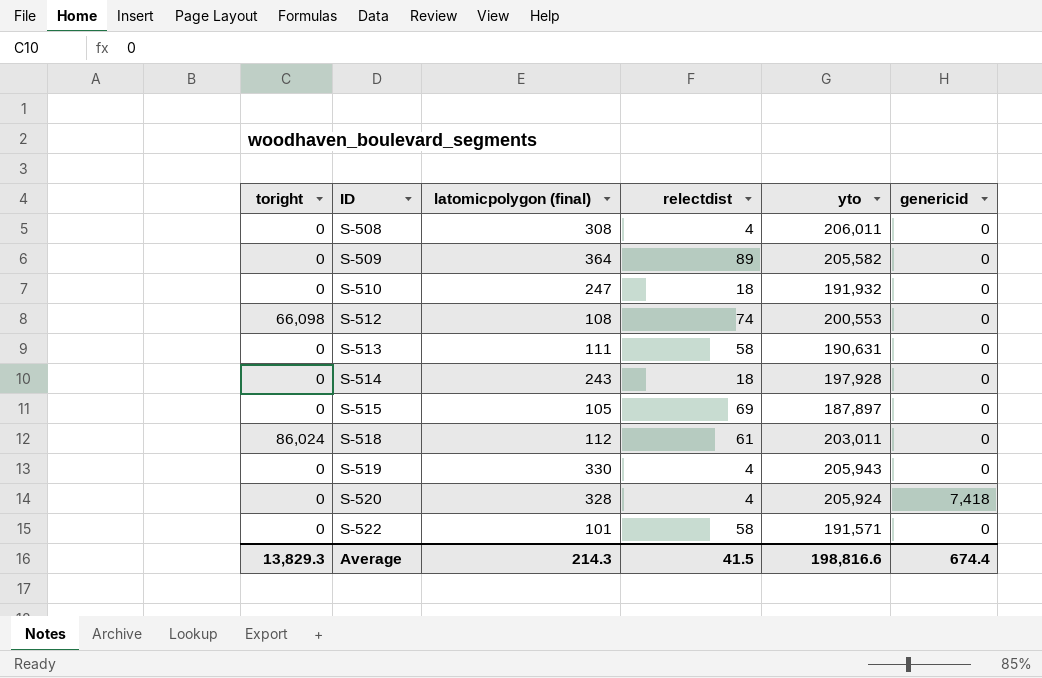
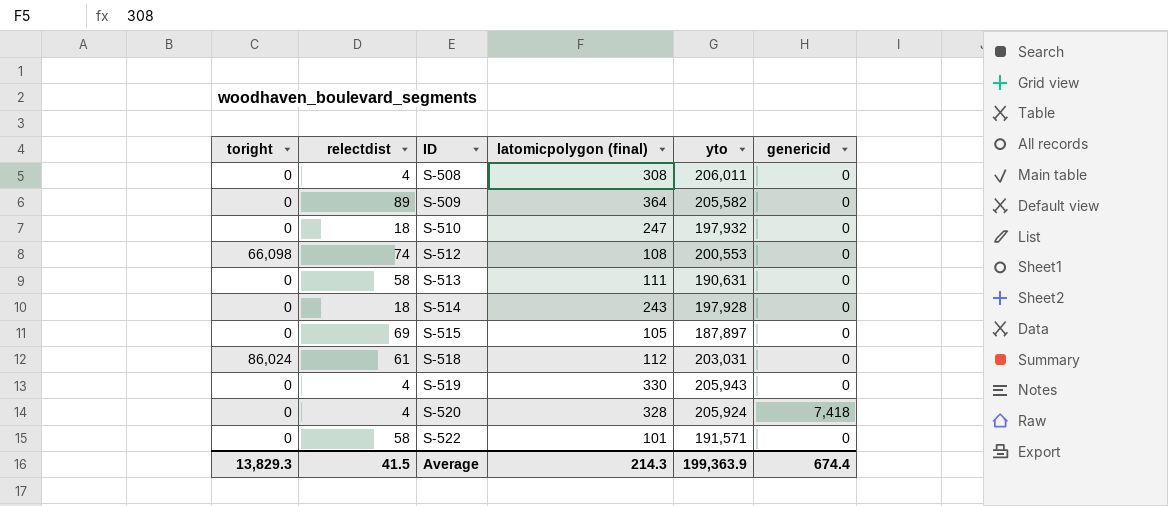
column relectdist | position: 4 -> 2
S-510 | yto: 191,932 -> 197,932
S-518 | yto: 203,011 -> 203,031
Average | yto: 198,816.6 -> 199,363.9

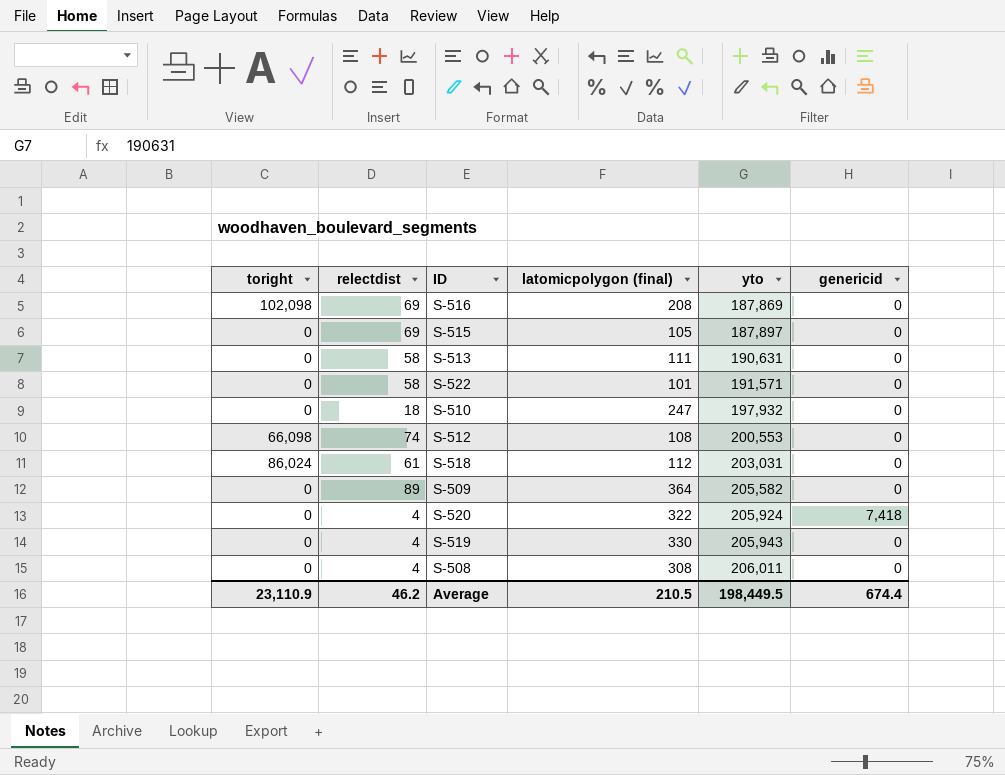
row order: ID ascending -> yto ascending
row S-514: 0 | 18 | 243 | 197,928 | 0 -> none
row S-516: none -> 102,098 | 69 | 208 | 187,869 | 0
S-520 | latomicpolygon (final): 328 -> 322
Average | toright: 13,829.3 -> 23,110.9
Average | relectdist: 41.5 -> 46.2
Average | latomicpolygon (final): 214.3 -> 210.5
Average | yto: 199,363.9 -> 198,449.5

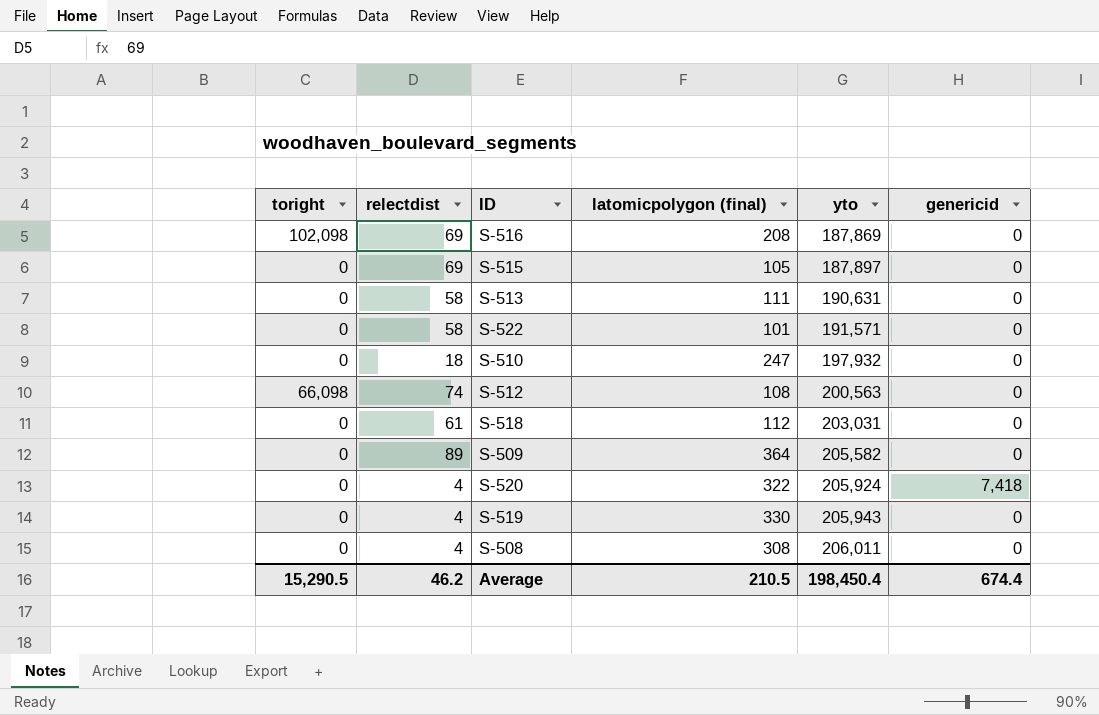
S-512 | yto: 200,553 -> 200,563
S-518 | toright: 86,024 -> 0
Average | toright: 23,110.9 -> 15,290.5
Average | yto: 198,449.5 -> 198,450.4

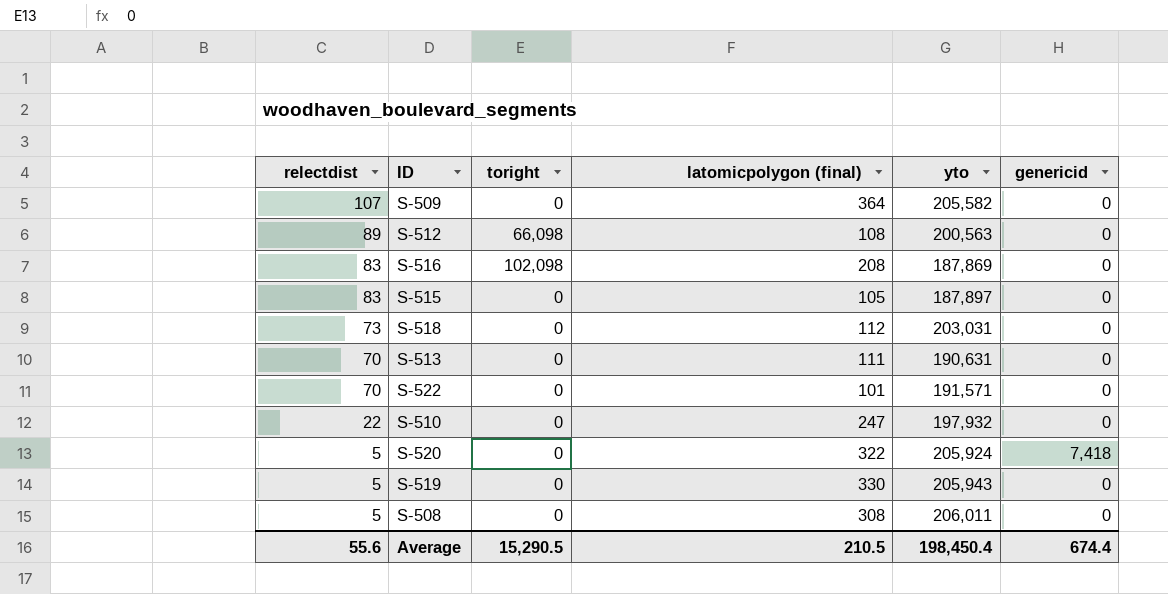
row order: yto ascending -> relectdist descending
column toright | position: 1 -> 3
S-509 | relectdist: 89 -> 107
S-512 | relectdist: 74 -> 89
S-516 | relectdist: 69 -> 83
S-515 | relectdist: 69 -> 83
S-518 | relectdist: 61 -> 73
S-513 | relectdist: 58 -> 70
S-522 | relectdist: 58 -> 70
S-510 | relectdist: 18 -> 22
S-520 | relectdist: 4 -> 5
S-519 | relectdist: 4 -> 5
S-508 | relectdist: 4 -> 5
Average | relectdist: 46.2 -> 55.6

